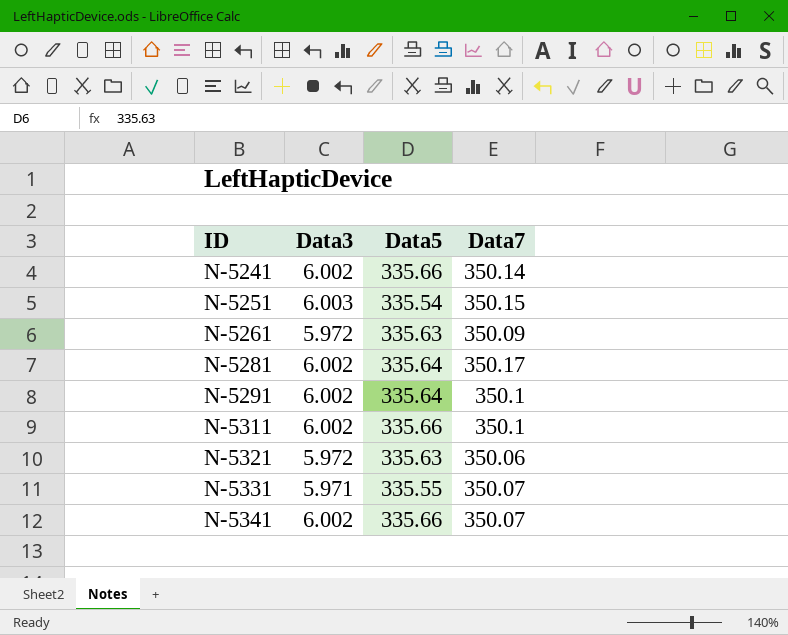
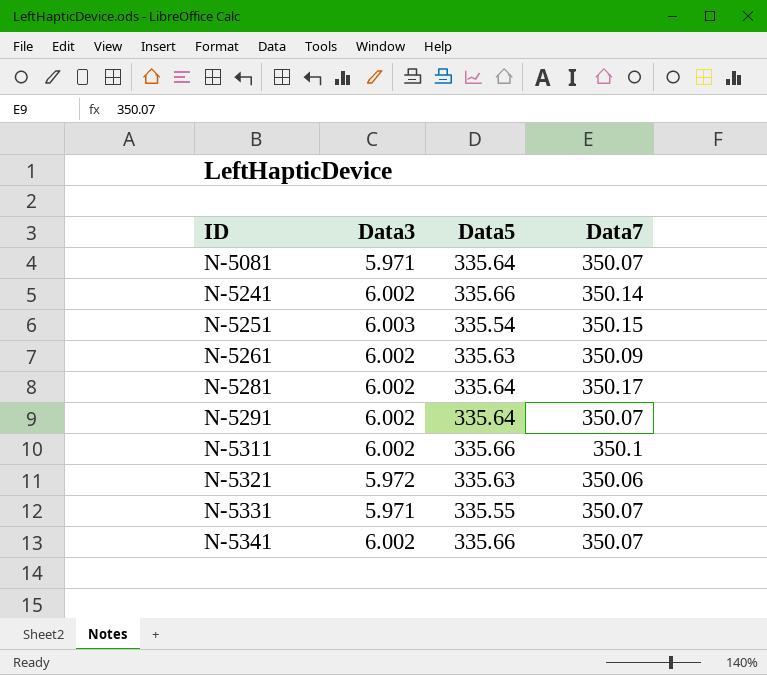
row N-5081: none -> 5.971 | 335.64 | 350.07
N-5261 | Data3: 5.972 -> 6.002
N-5291 | Data7: 350.1 -> 350.07

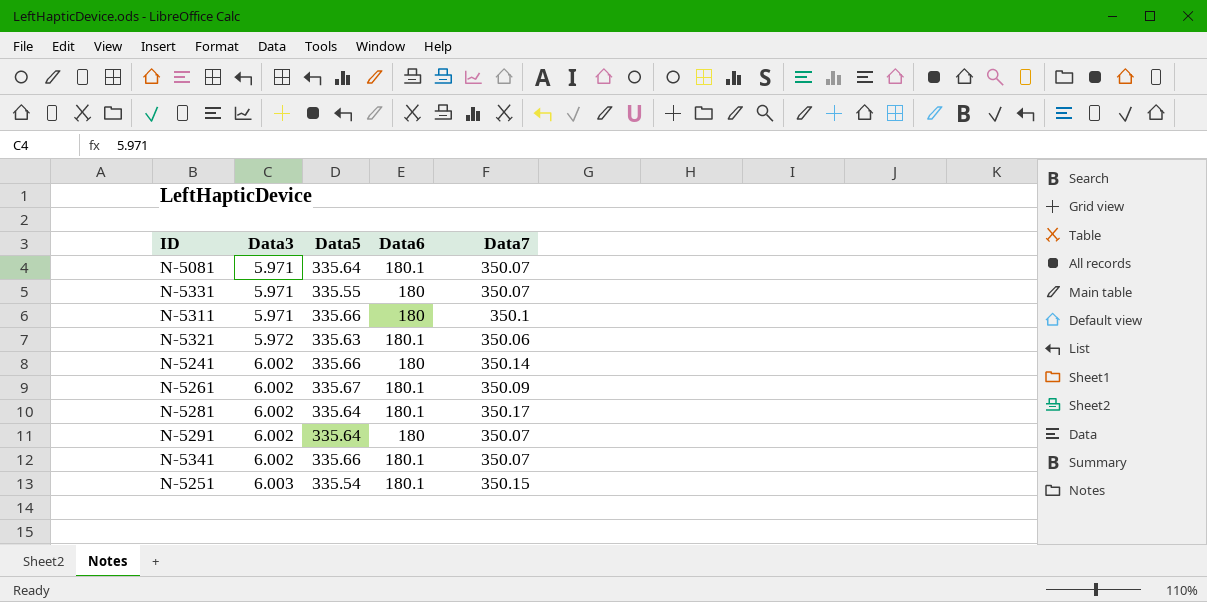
row order: ID ascending -> Data3 ascending
column Data6 | position: none -> 4
N-5311 | Data3: 6.002 -> 5.971
N-5261 | Data5: 335.63 -> 335.67

